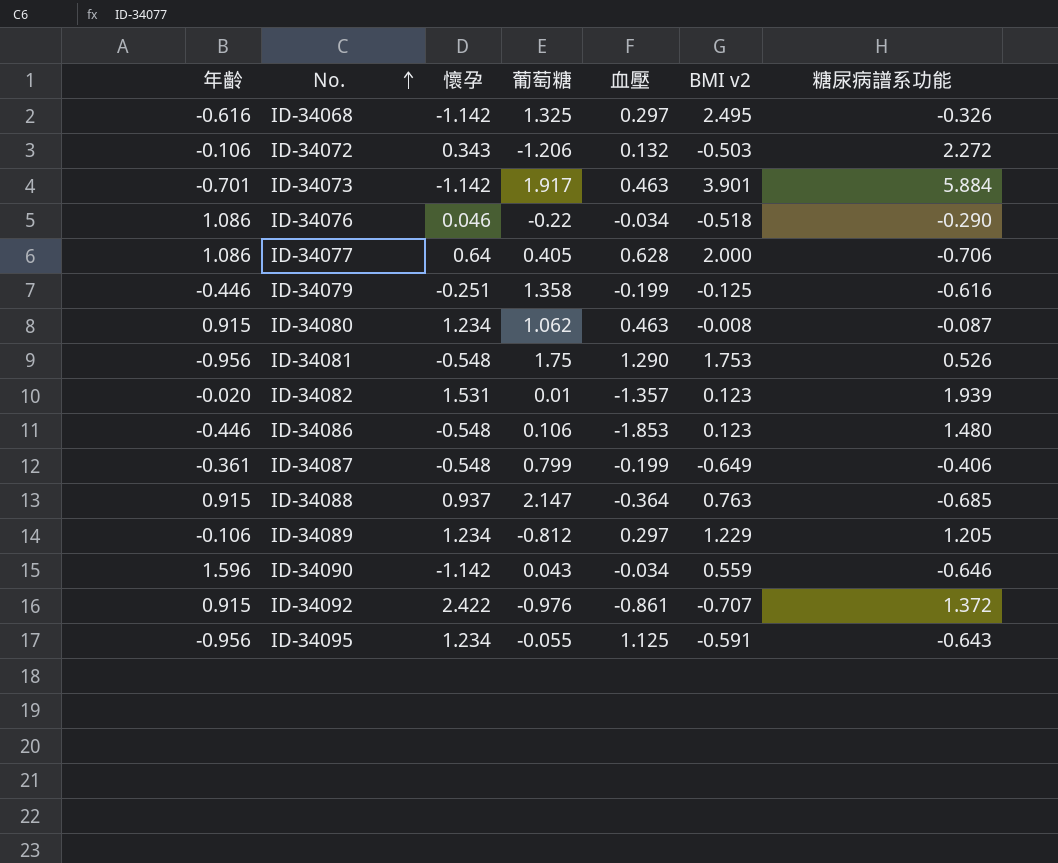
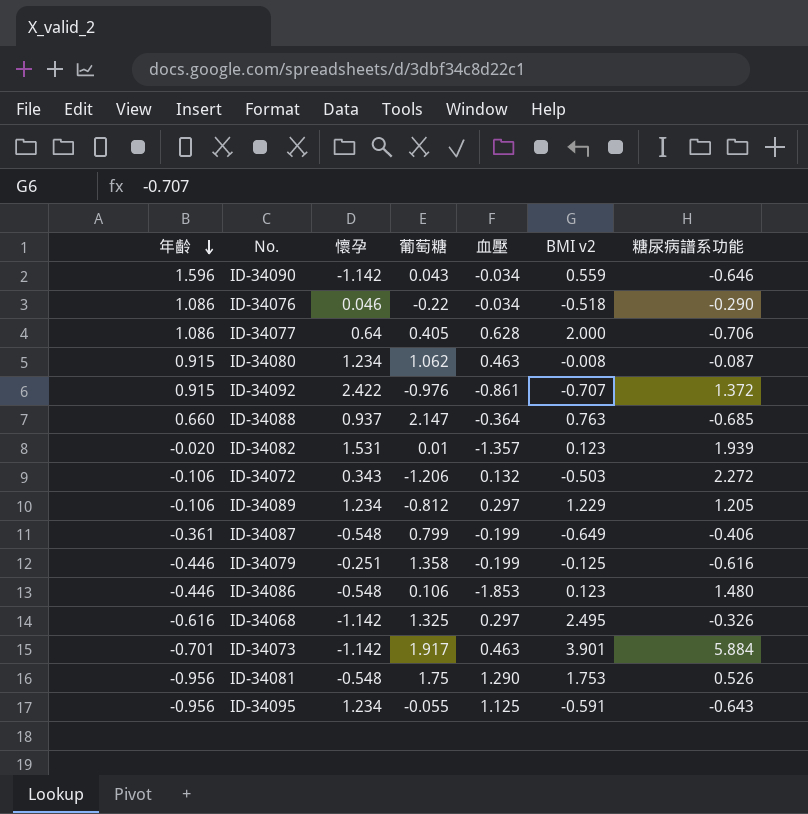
row order: No. ascending -> 年齡 descending
ID-34088 | 年齡: 0.915 -> 0.660

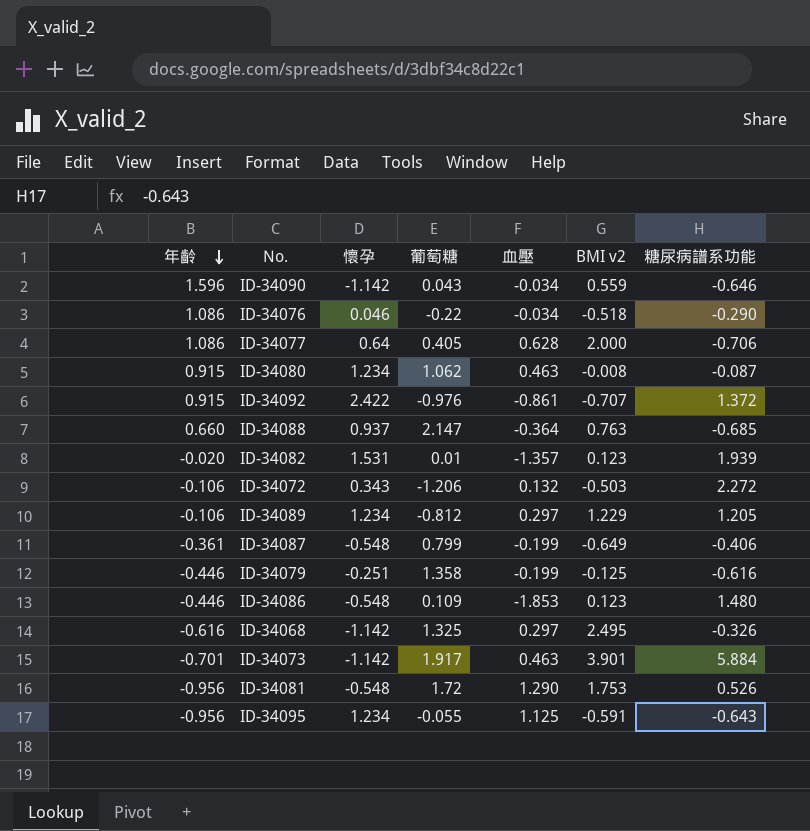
ID-34086 | 葡萄糖: 0.106 -> 0.109
ID-34081 | 葡萄糖: 1.75 -> 1.72

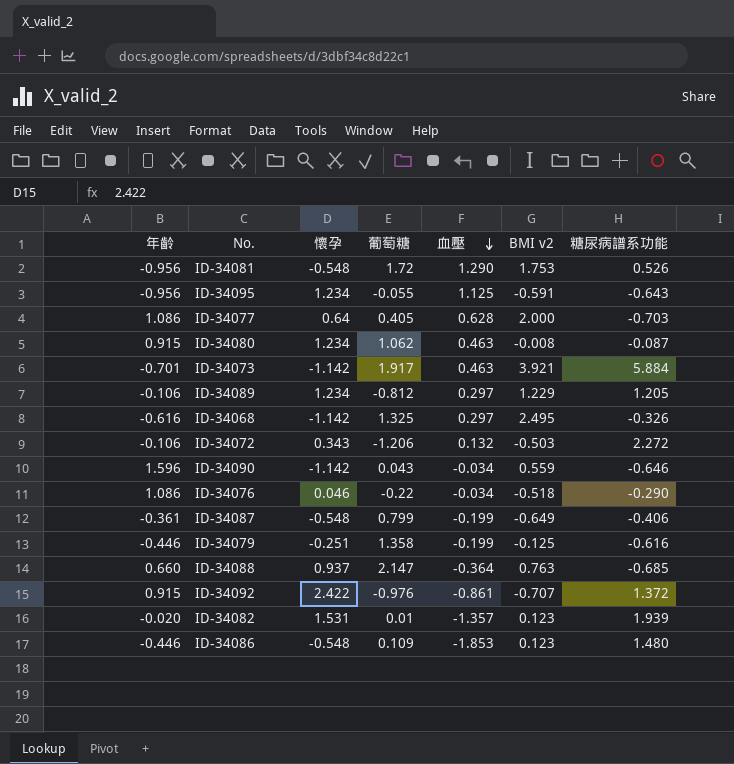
row order: 年齡 descending -> 血壓 descending
ID-34077 | 糖尿病譜系功能: -0.706 -> -0.703
ID-34073 | BMI v2: 3.901 -> 3.921

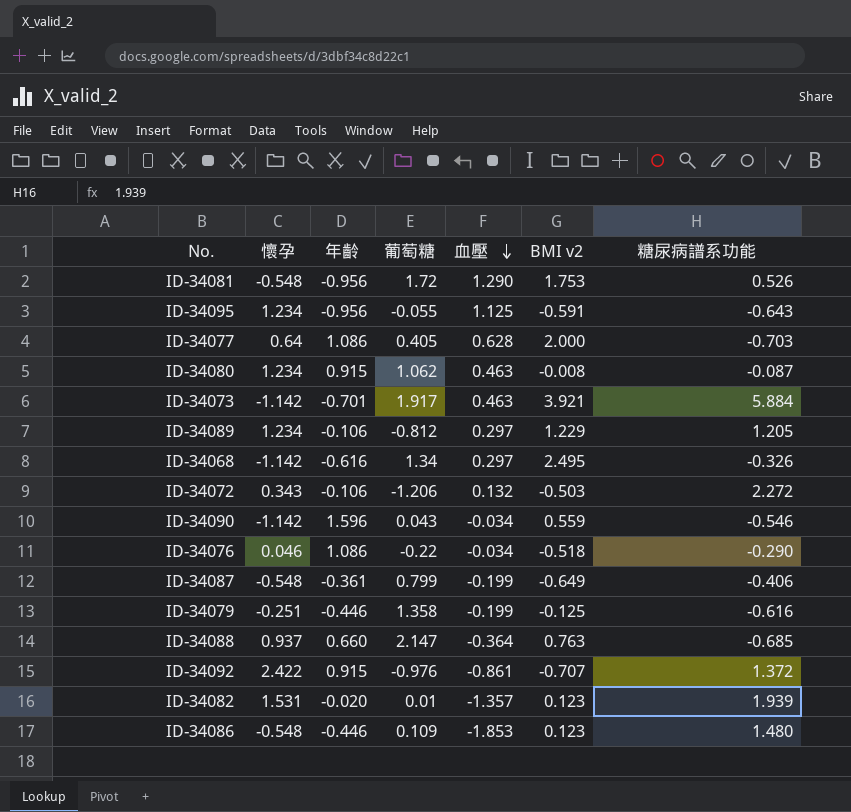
column 年齡 | position: 1 -> 3
ID-34068 | 葡萄糖: 1.325 -> 1.34
ID-34090 | 糖尿病譜系功能: -0.646 -> -0.546

